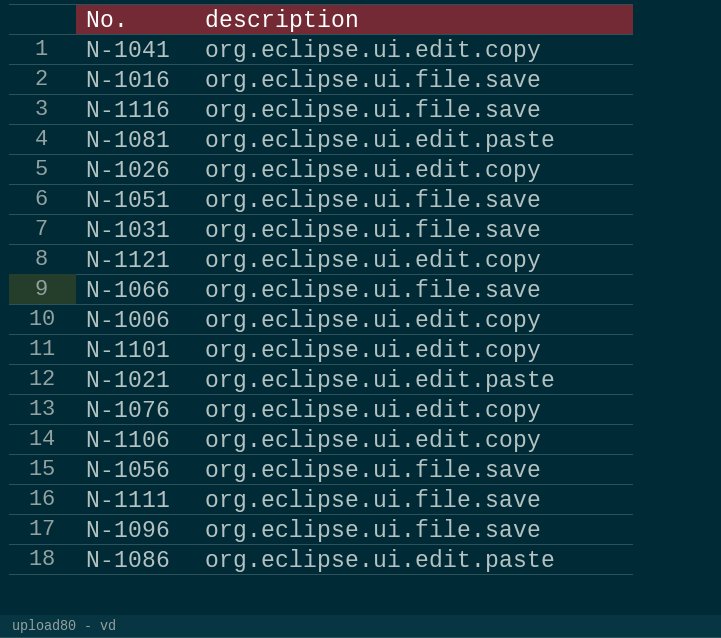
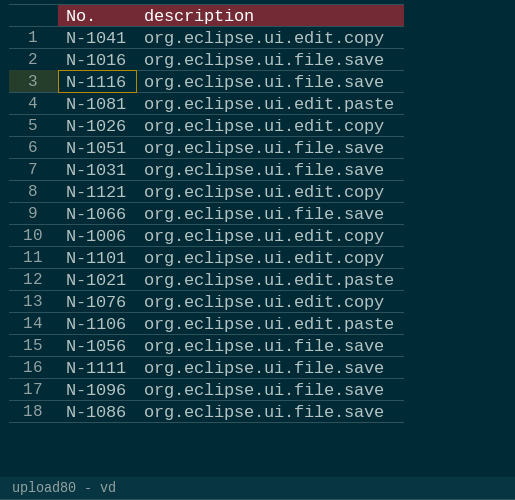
N-1106 | description: org.eclipse.ui.edit.copy -> org.eclipse.ui.edit.paste
N-1086 | description: org.eclipse.ui.edit.paste -> org.eclipse.ui.file.save

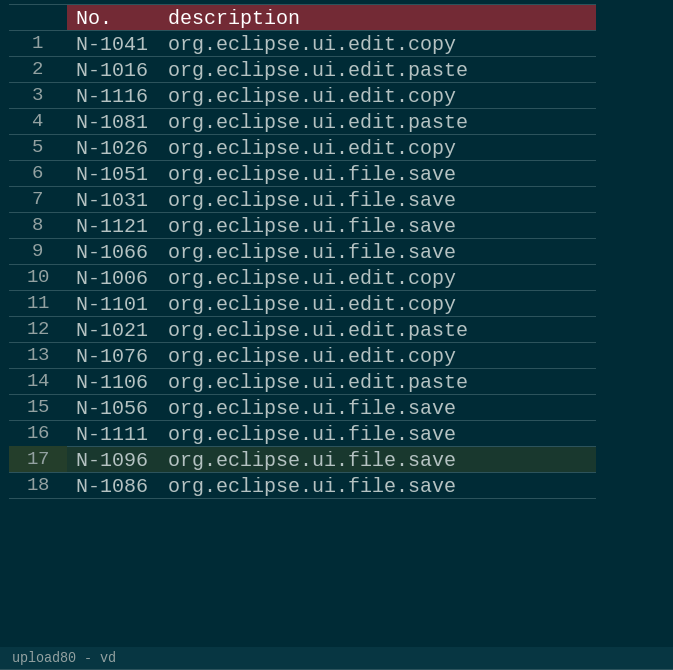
N-1016 | description: org.eclipse.ui.file.save -> org.eclipse.ui.edit.paste
N-1116 | description: org.eclipse.ui.file.save -> org.eclipse.ui.edit.copy
N-1121 | description: org.eclipse.ui.edit.copy -> org.eclipse.ui.file.save

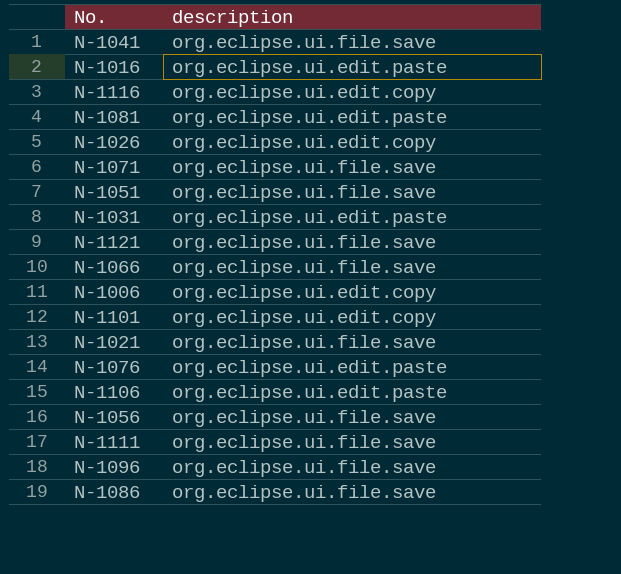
N-1041 | description: org.eclipse.ui.edit.copy -> org.eclipse.ui.file.save
row N-1071: none -> org.eclipse.ui.file.save
N-1031 | description: org.eclipse.ui.file.save -> org.eclipse.ui.edit.paste
N-1021 | description: org.eclipse.ui.edit.paste -> org.eclipse.ui.file.save
N-1076 | description: org.eclipse.ui.edit.copy -> org.eclipse.ui.edit.paste

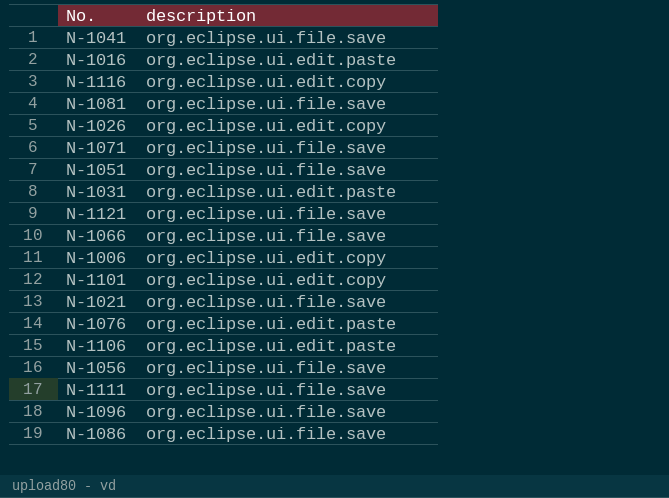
N-1081 | description: org.eclipse.ui.edit.paste -> org.eclipse.ui.file.save

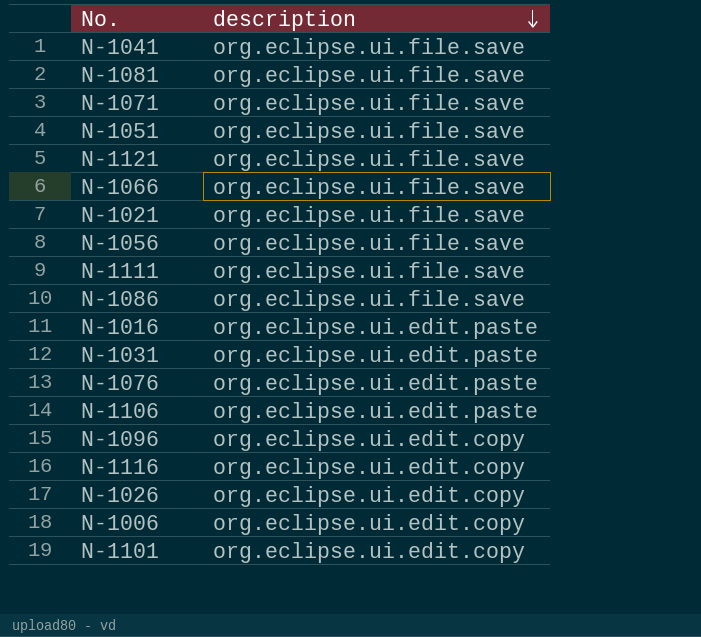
row order: none -> description descending
N-1096 | description: org.eclipse.ui.file.save -> org.eclipse.ui.edit.copy

